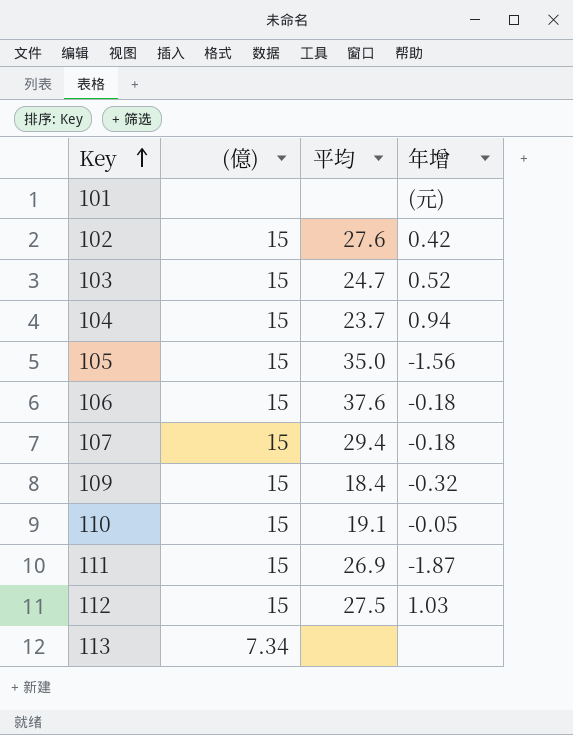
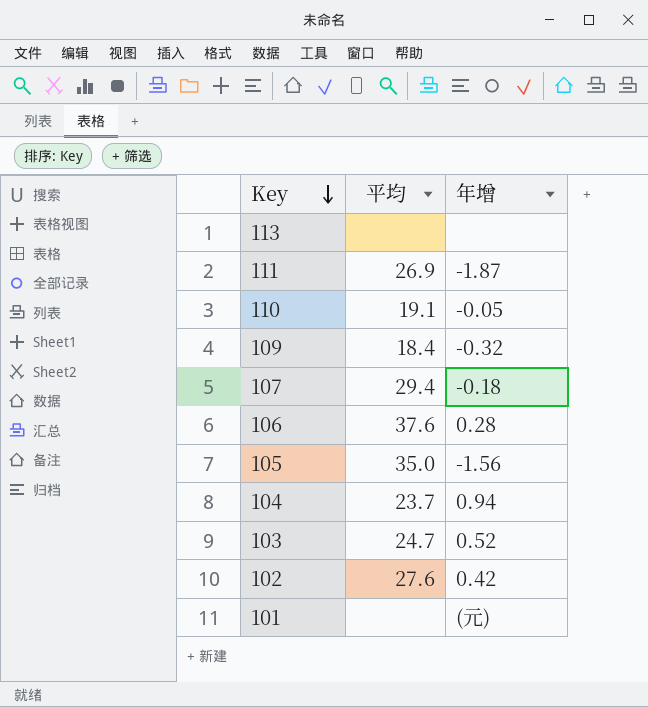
row order: Key ascending -> Key descending
column (億) | position: 2 -> none
row 112: 15 | 27.5 | 1.03 -> none
106 | 年增: -0.18 -> 0.28

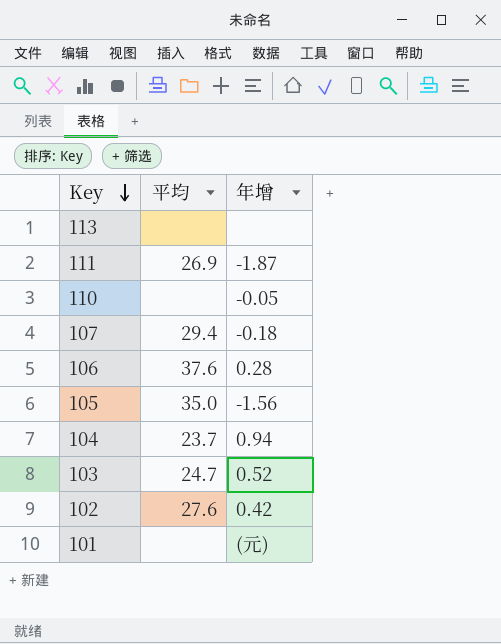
row 109: 18.4 | -0.32 -> none
110 | 平均: 19.1 -> none

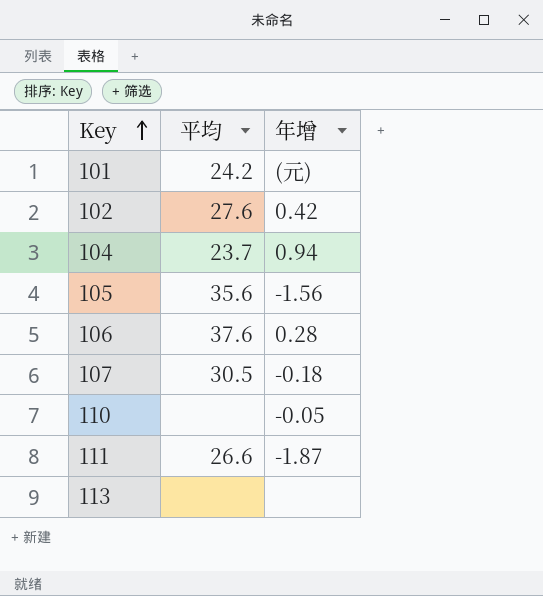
row order: Key descending -> Key ascending
row 103: 24.7 | 0.52 -> none
101 | 平均: none -> 24.2
105 | 平均: 35.0 -> 35.6
107 | 平均: 29.4 -> 30.5
111 | 平均: 26.9 -> 26.6

